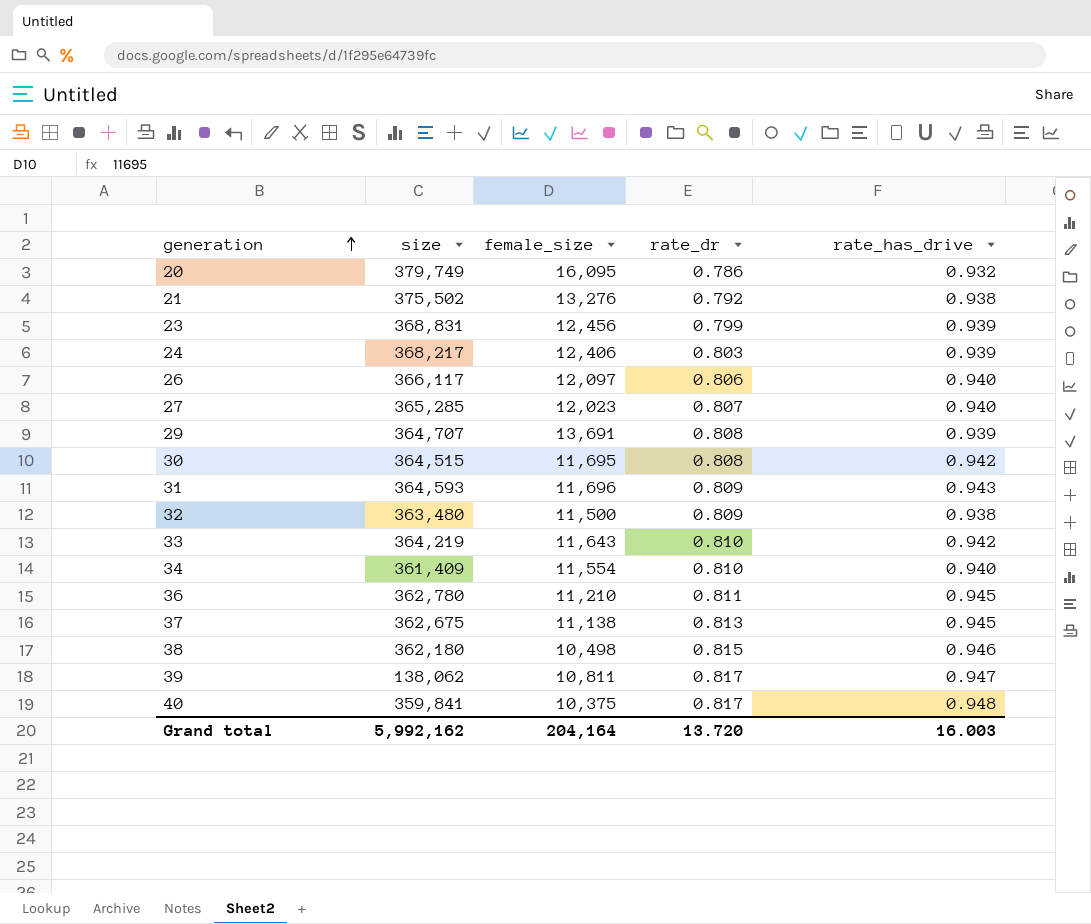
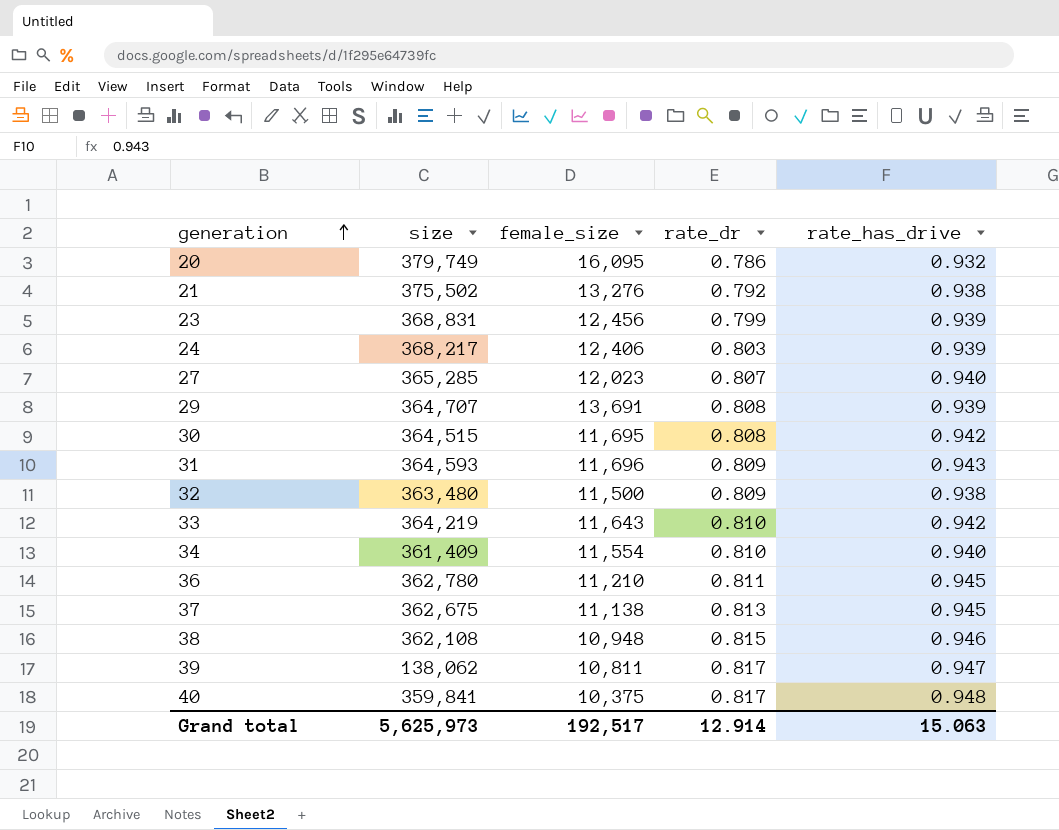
row 26: 366,117 | 12,097 | 0.806 | 0.940 -> none
38 | size: 362,180 -> 362,108
38 | female_size: 10,498 -> 10,948
Grand total | size: 5,992,162 -> 5,625,973
Grand total | female_size: 204,164 -> 192,517
Grand total | rate_dr: 13.720 -> 12.914
Grand total | rate_has_drive: 16.003 -> 15.063

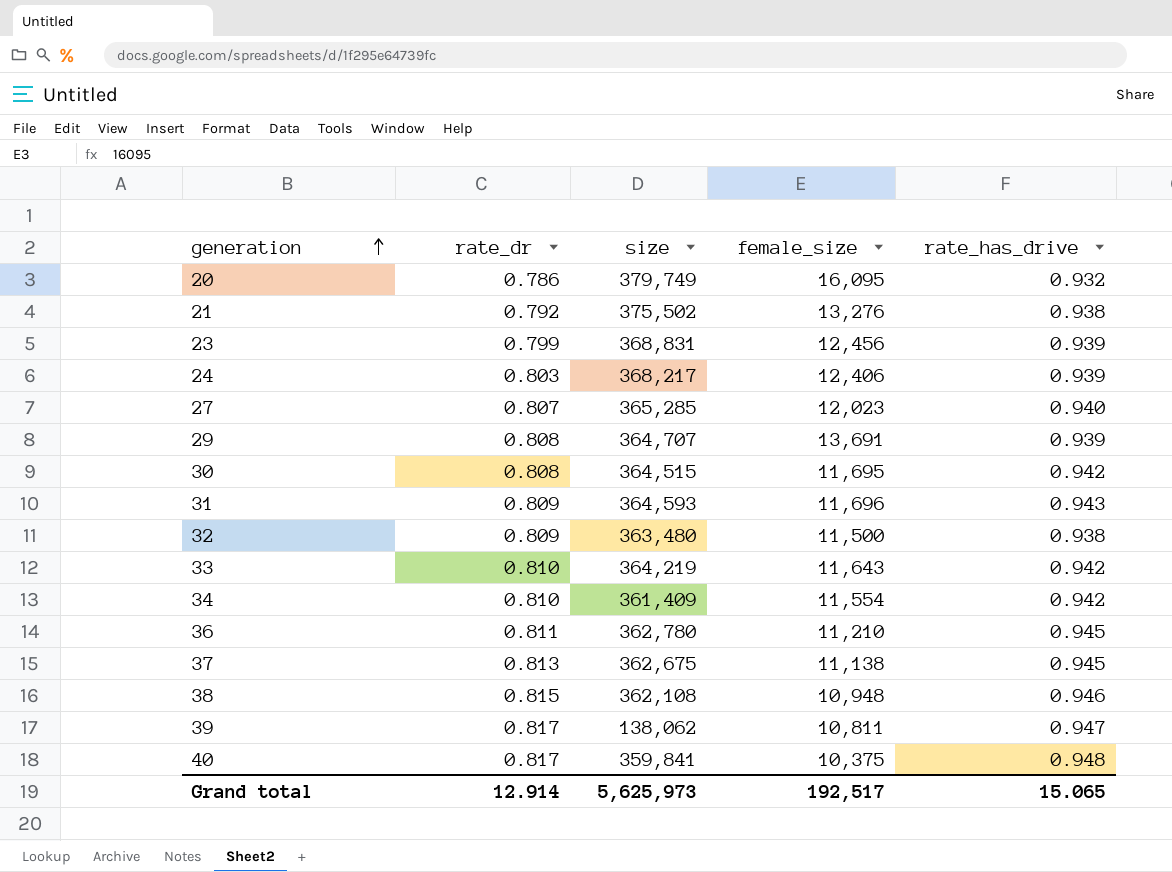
column rate_dr | position: 4 -> 2
34 | rate_has_drive: 0.940 -> 0.942
Grand total | rate_has_drive: 15.063 -> 15.065

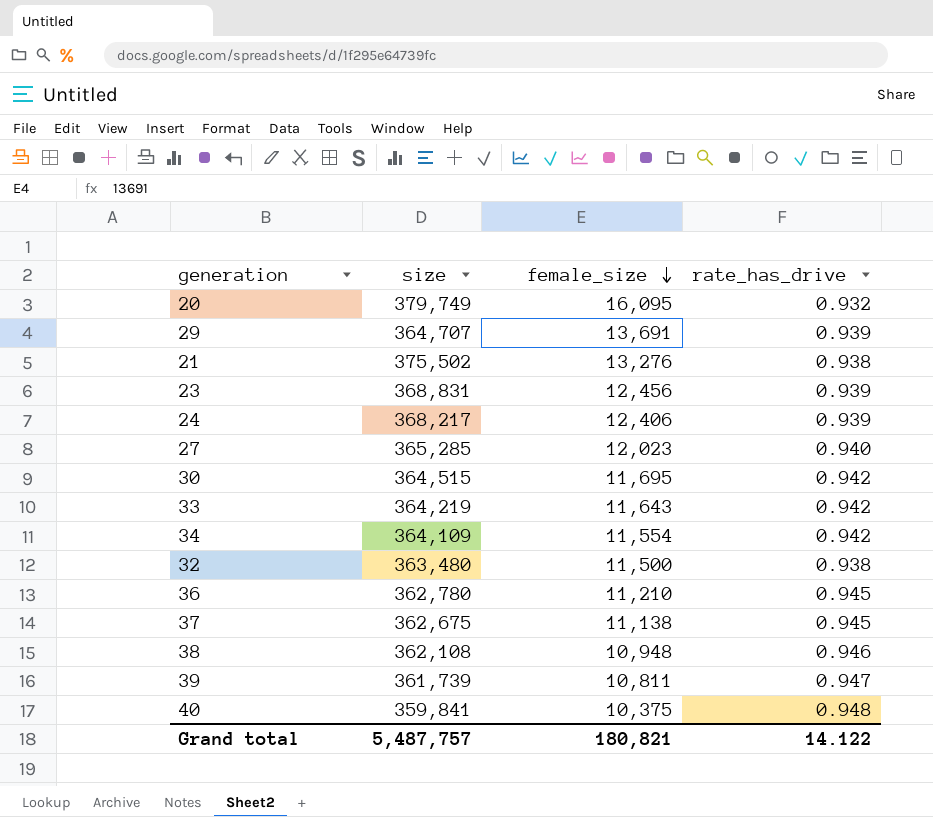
row order: generation ascending -> female_size descending
column rate_dr | position: 2 -> none
row 31: 0.809 | 364,593 | 11,696 | 0.943 -> none
34 | size: 361,409 -> 364,109
39 | size: 138,062 -> 361,739
Grand total | size: 5,625,973 -> 5,487,757
Grand total | female_size: 192,517 -> 180,821
Grand total | rate_has_drive: 15.065 -> 14.122

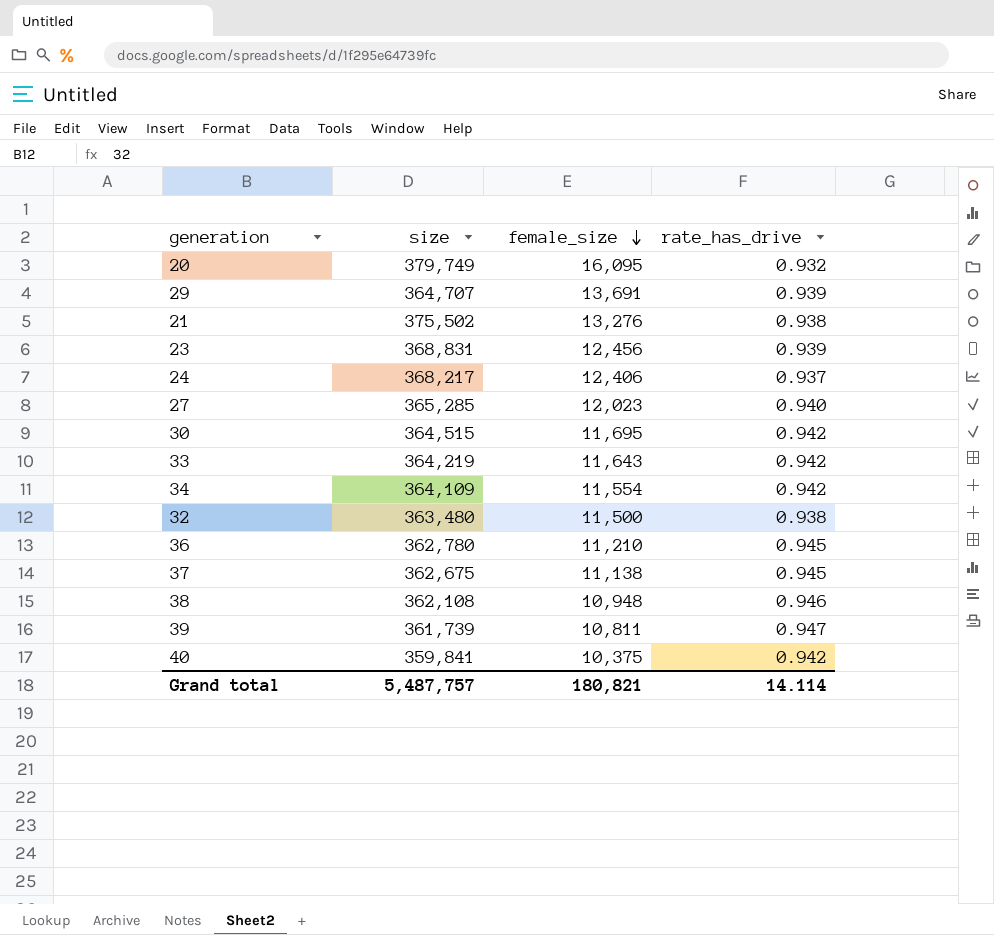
24 | rate_has_drive: 0.939 -> 0.937
40 | rate_has_drive: 0.948 -> 0.942
Grand total | rate_has_drive: 14.122 -> 14.114

